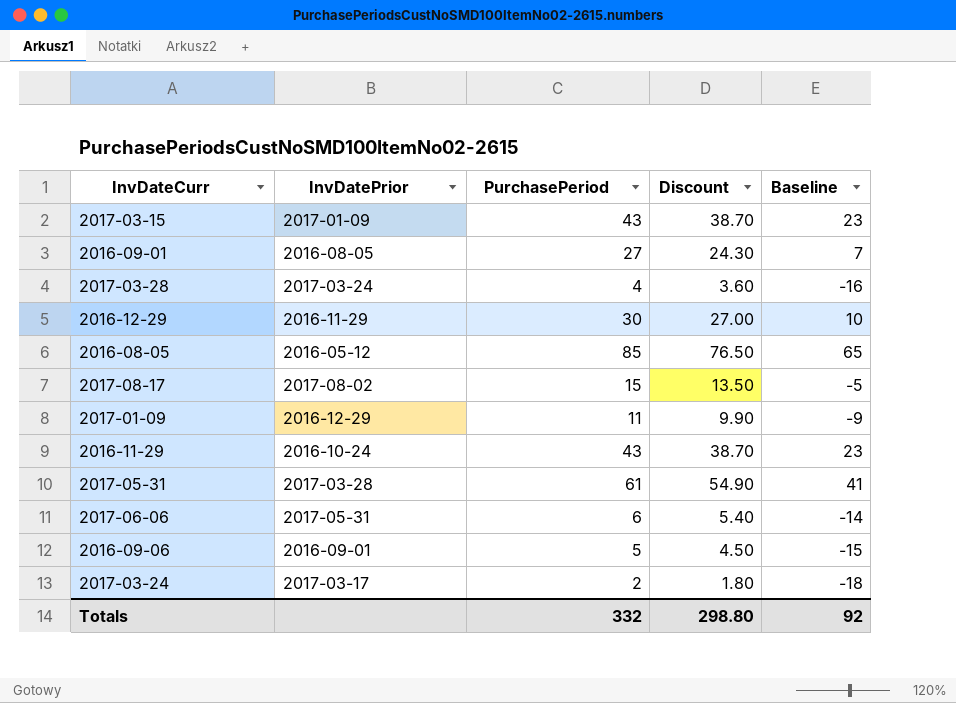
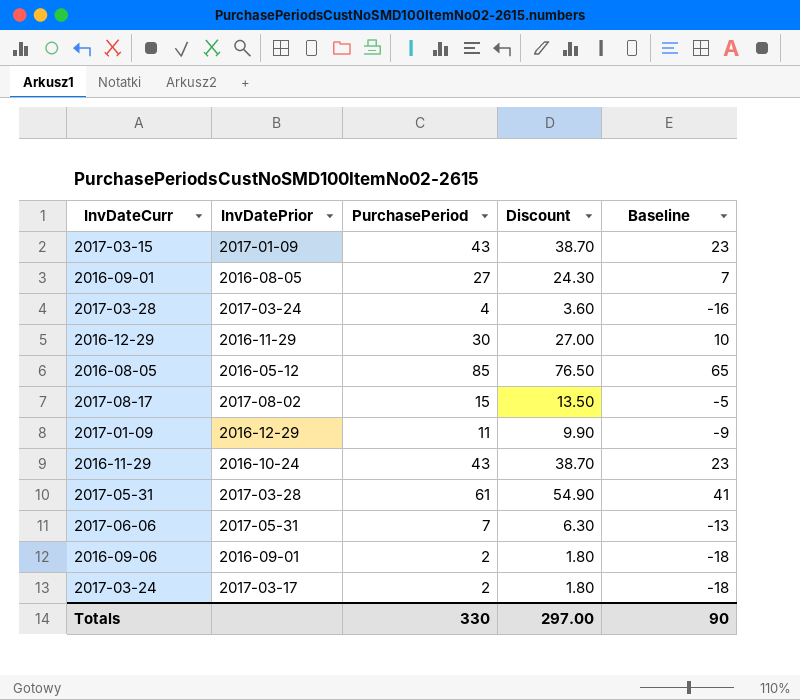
2017-06-06 | PurchasePeriod: 6 -> 7
2017-06-06 | Discount: 5.40 -> 6.30
2017-06-06 | Baseline: -14 -> -13
2016-09-06 | PurchasePeriod: 5 -> 2
2016-09-06 | Discount: 4.50 -> 1.80
2016-09-06 | Baseline: -15 -> -18
Totals | PurchasePeriod: 332 -> 330
Totals | Discount: 298.80 -> 297.00
Totals | Baseline: 92 -> 90

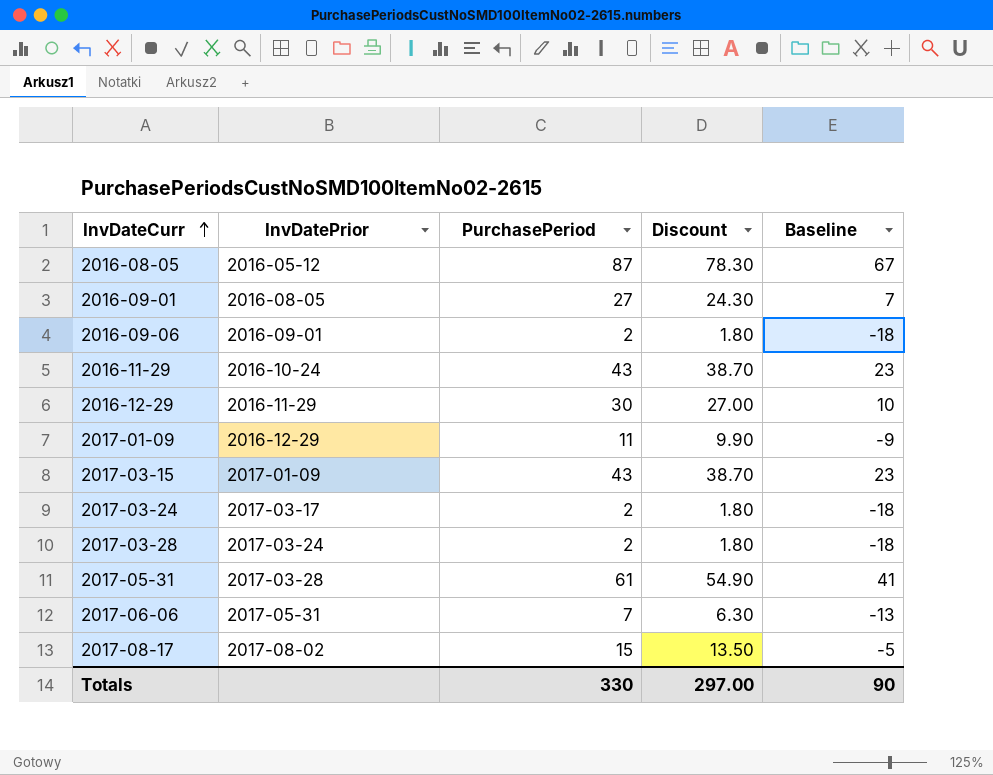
row order: none -> InvDateCurr ascending
2016-08-05 | PurchasePeriod: 85 -> 87
2016-08-05 | Discount: 76.50 -> 78.30
2016-08-05 | Baseline: 65 -> 67
2017-03-28 | PurchasePeriod: 4 -> 2
2017-03-28 | Discount: 3.60 -> 1.80
2017-03-28 | Baseline: -16 -> -18

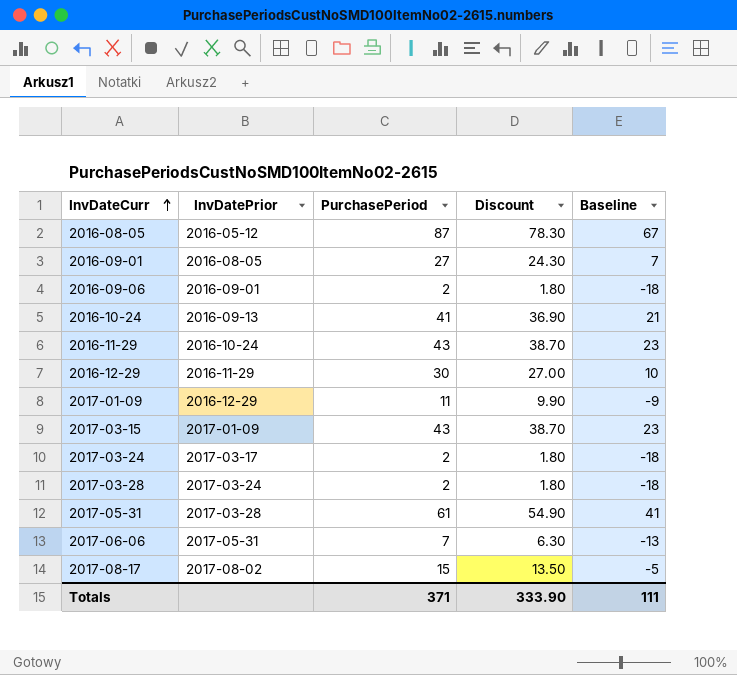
row 2016-10-24: none -> 2016-09-13 | 41 | 36.90 | 21
Totals | PurchasePeriod: 330 -> 371
Totals | Discount: 297.00 -> 333.90
Totals | Baseline: 90 -> 111

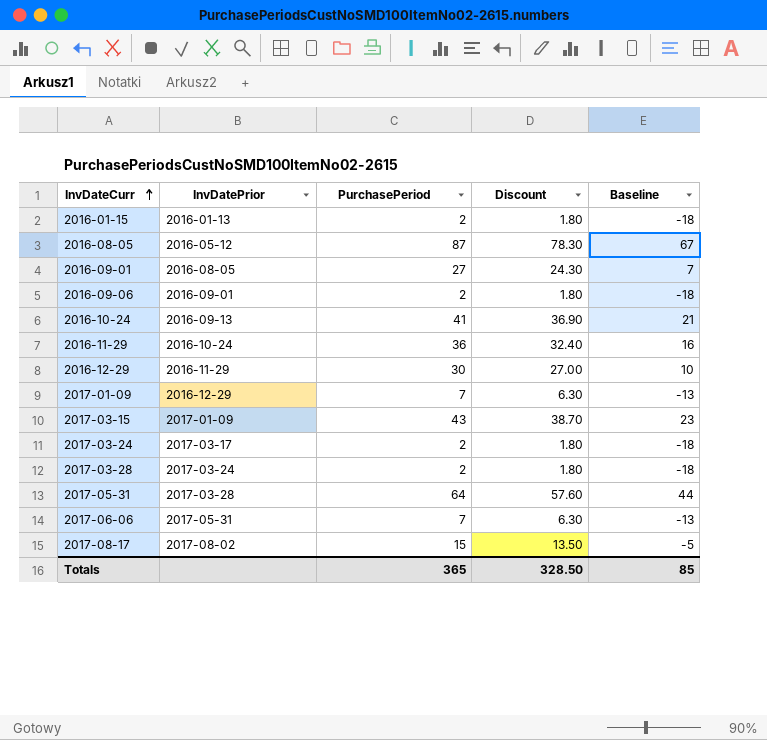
row 2016-01-15: none -> 2016-01-13 | 2 | 1.80 | -18
2016-11-29 | PurchasePeriod: 43 -> 36
2016-11-29 | Discount: 38.70 -> 32.40
2016-11-29 | Baseline: 23 -> 16
2017-01-09 | PurchasePeriod: 11 -> 7
2017-01-09 | Discount: 9.90 -> 6.30
2017-01-09 | Baseline: -9 -> -13
2017-05-31 | PurchasePeriod: 61 -> 64
2017-05-31 | Discount: 54.90 -> 57.60
2017-05-31 | Baseline: 41 -> 44
Totals | PurchasePeriod: 371 -> 365
Totals | Discount: 333.90 -> 328.50
Totals | Baseline: 111 -> 85

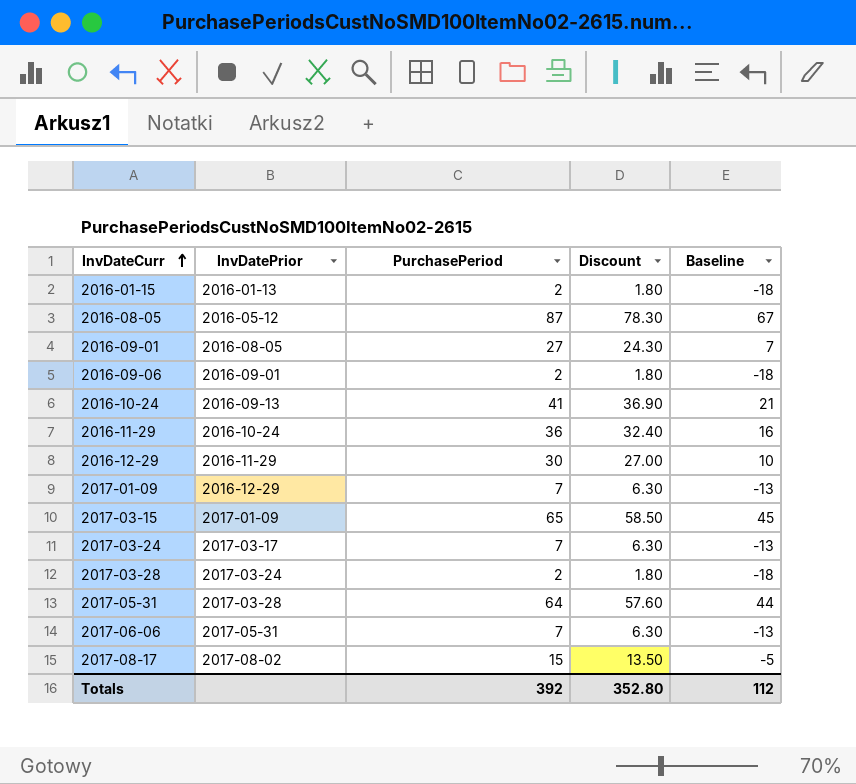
2017-03-15 | PurchasePeriod: 43 -> 65
2017-03-15 | Discount: 38.70 -> 58.50
2017-03-15 | Baseline: 23 -> 45
2017-03-24 | PurchasePeriod: 2 -> 7
2017-03-24 | Discount: 1.80 -> 6.30
2017-03-24 | Baseline: -18 -> -13
Totals | PurchasePeriod: 365 -> 392
Totals | Discount: 328.50 -> 352.80
Totals | Baseline: 85 -> 112

